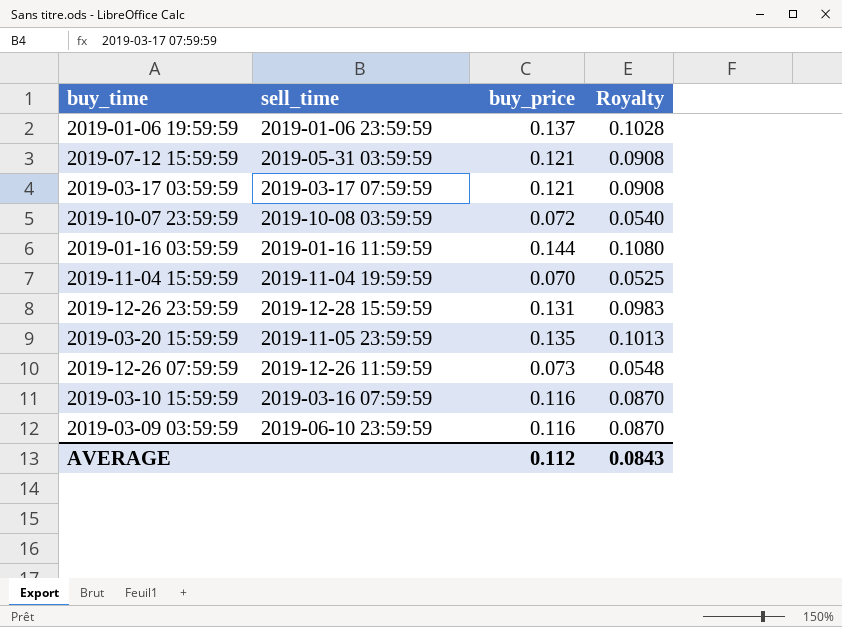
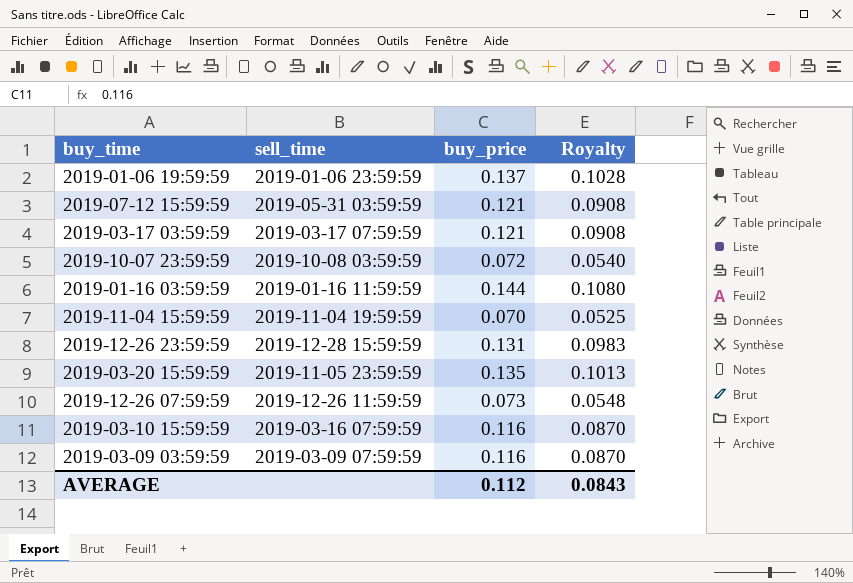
2019-03-09 03:59:59 | sell_time: 2019-06-10 23:59:59 -> 2019-03-09 07:59:59

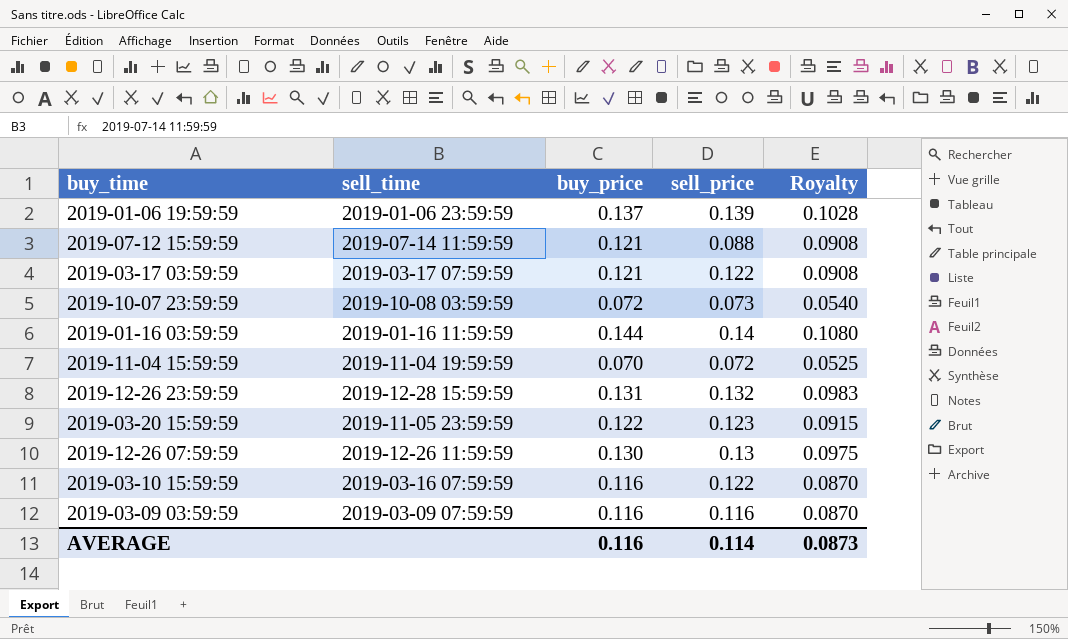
column sell_price | position: none -> 4
2019-07-12 15:59:59 | sell_time: 2019-05-31 03:59:59 -> 2019-07-14 11:59:59
2019-03-20 15:59:59 | buy_price: 0.135 -> 0.122
2019-03-20 15:59:59 | Royalty: 0.1013 -> 0.0915
2019-12-26 07:59:59 | buy_price: 0.073 -> 0.130
2019-12-26 07:59:59 | Royalty: 0.0548 -> 0.0975
AVERAGE | buy_price: 0.112 -> 0.116
AVERAGE | Royalty: 0.0843 -> 0.0873

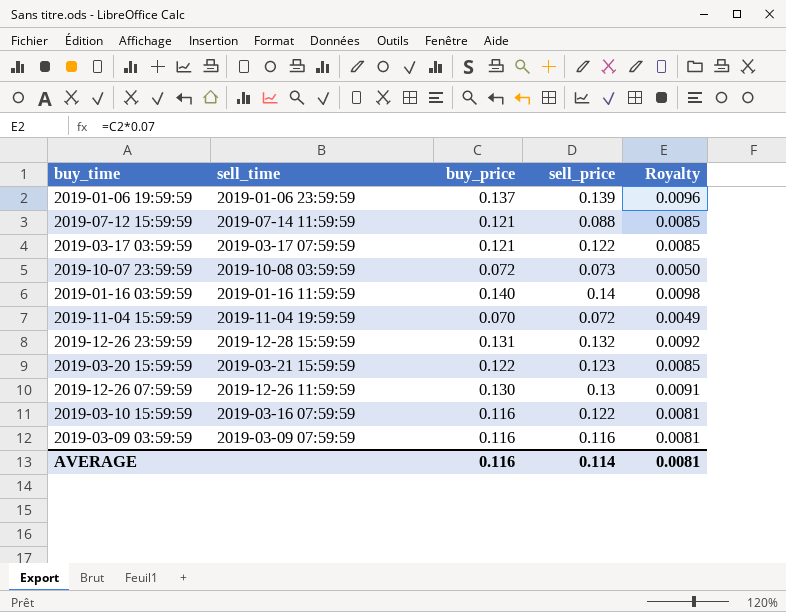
column Royalty | formula: [buy_price] * 0.75 -> [buy_price] * 0.07
2019-01-16 03:59:59 | buy_price: 0.144 -> 0.140
2019-03-20 15:59:59 | sell_time: 2019-11-05 23:59:59 -> 2019-03-21 15:59:59
AVERAGE | Royalty: 0.0873 -> 0.0081

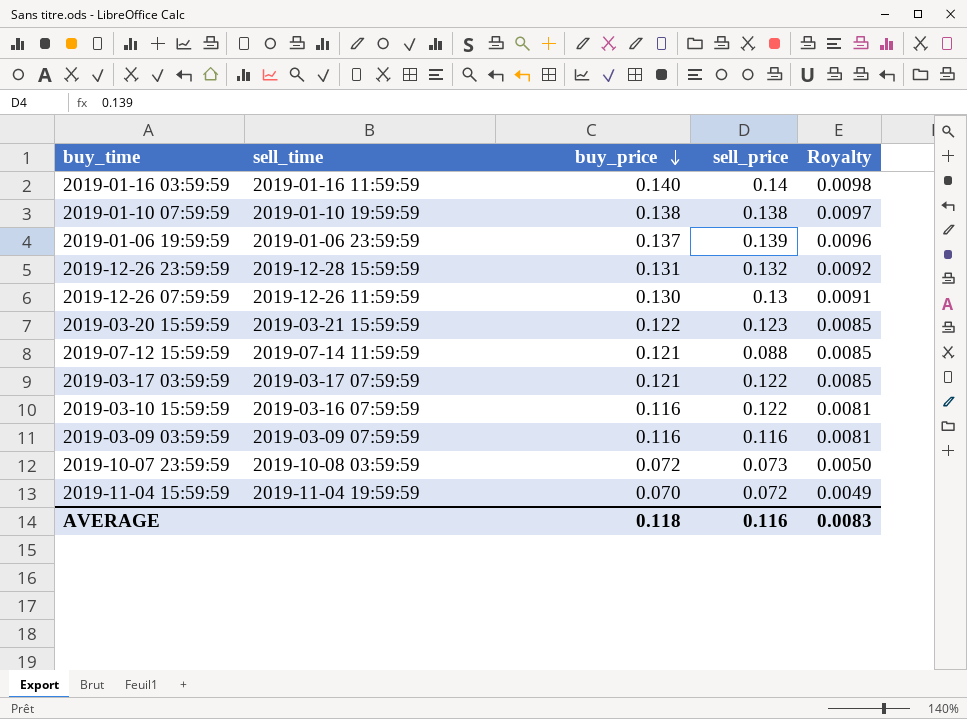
row order: none -> buy_price descending
row 2019-01-10 07:59:59: none -> 2019-01-10 19:59:59 | 0.138 | 0.138 | 0.0097
AVERAGE | buy_price: 0.116 -> 0.118
AVERAGE | sell_price: 0.114 -> 0.116
AVERAGE | Royalty: 0.0081 -> 0.0083

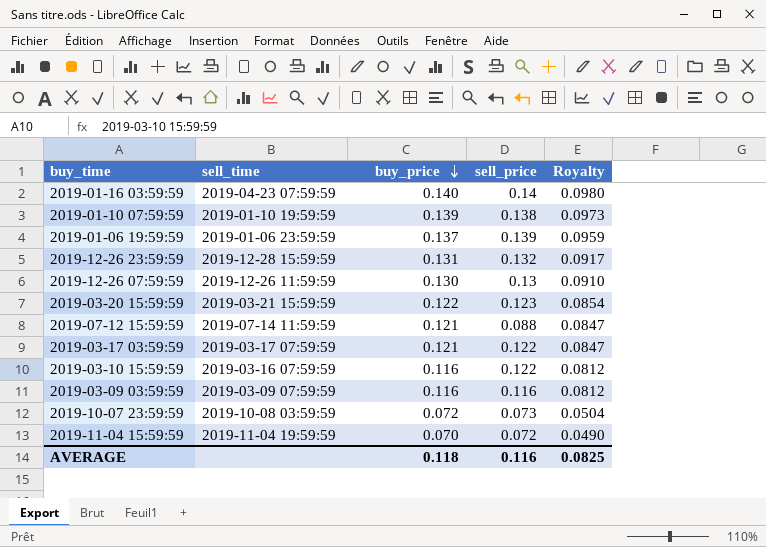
column Royalty | formula: [buy_price] * 0.07 -> [buy_price] * 0.7
2019-01-16 03:59:59 | sell_time: 2019-01-16 11:59:59 -> 2019-04-23 07:59:59
2019-01-10 07:59:59 | buy_price: 0.138 -> 0.139
AVERAGE | Royalty: 0.0083 -> 0.0825

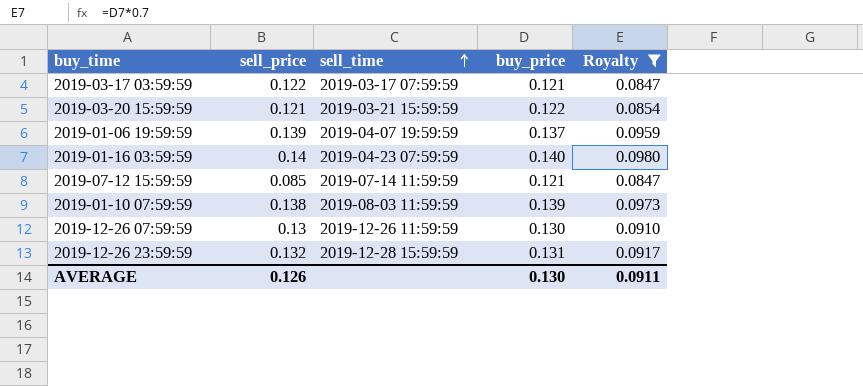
filter: none -> Royalty >= 0.0847
row order: buy_price descending -> sell_time ascending
column sell_price | position: 4 -> 2
2019-03-20 15:59:59 | sell_price: 0.123 -> 0.121
2019-01-06 19:59:59 | sell_time: 2019-01-06 23:59:59 -> 2019-04-07 19:59:59
2019-07-12 15:59:59 | sell_price: 0.088 -> 0.085
2019-01-10 07:59:59 | sell_time: 2019-01-10 19:59:59 -> 2019-08-03 11:59:59
AVERAGE | sell_price: 0.116 -> 0.126
AVERAGE | buy_price: 0.118 -> 0.130
AVERAGE | Royalty: 0.0825 -> 0.0911

